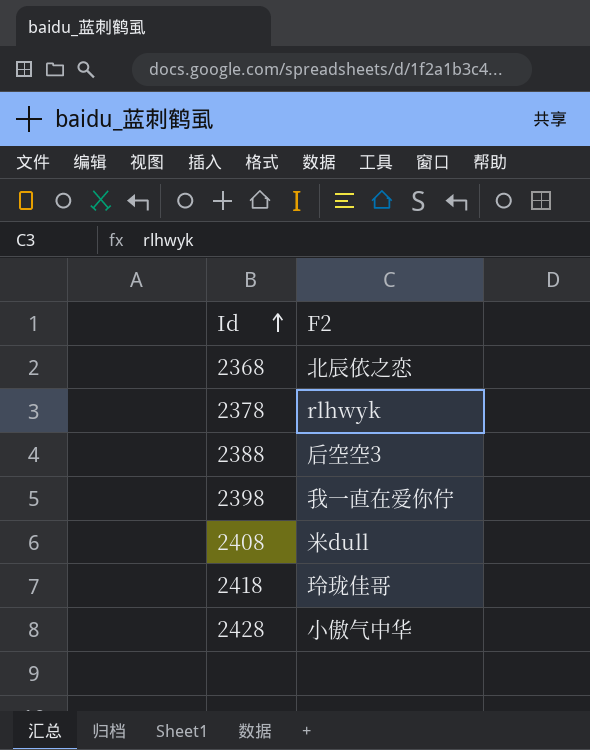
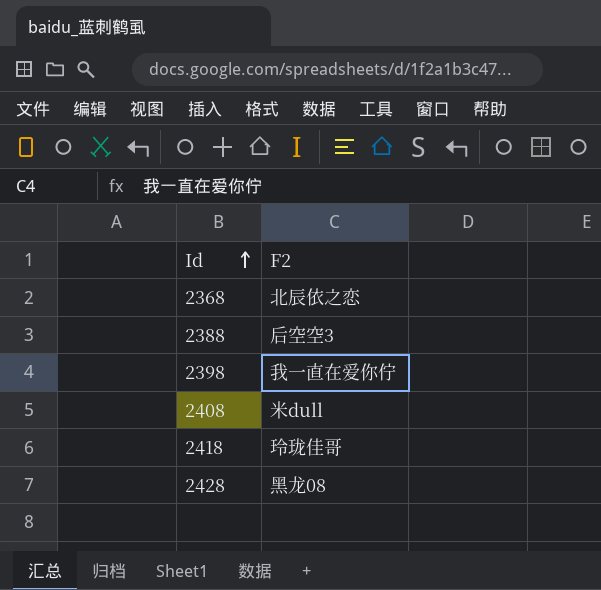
row 2378: rlhwyk -> none
2428 | F2: 小傲气中华 -> 黑龙08

